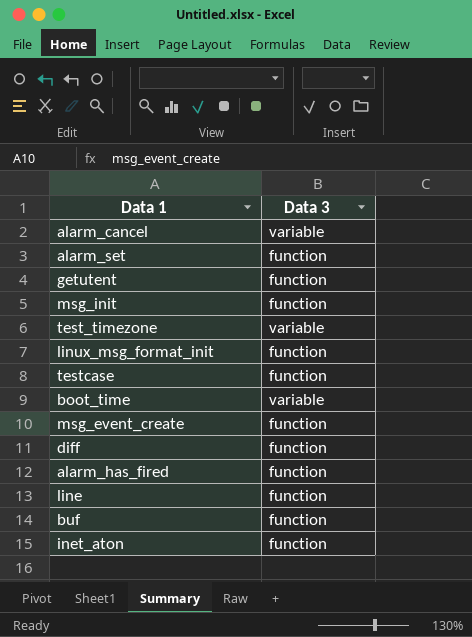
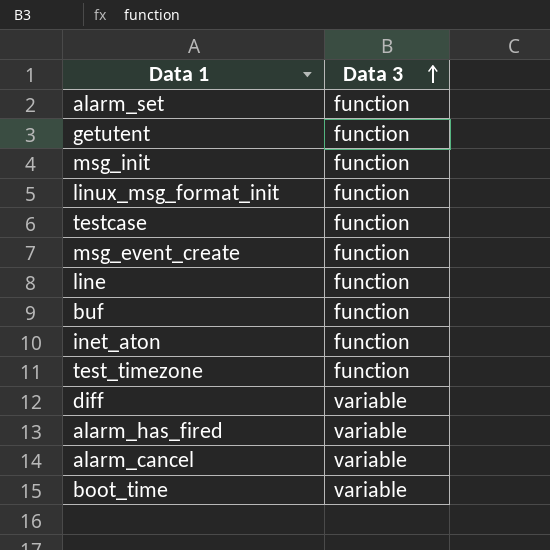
row order: none -> Data 3 ascending
test_timezone | Data 3: variable -> function
diff | Data 3: function -> variable
alarm_has_fired | Data 3: function -> variable

